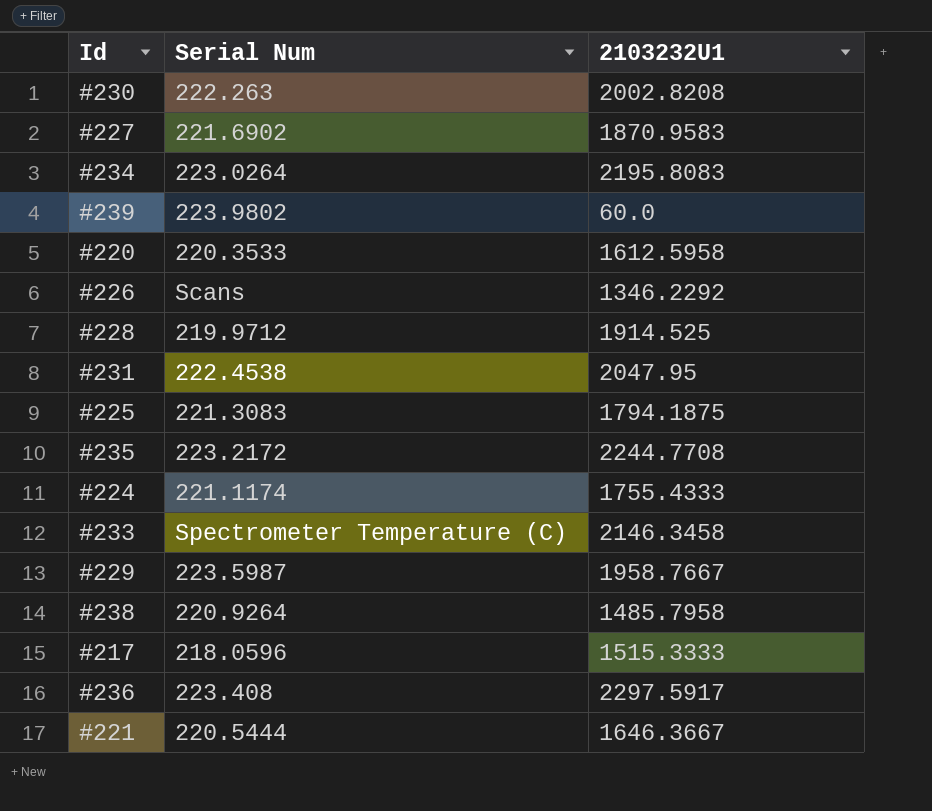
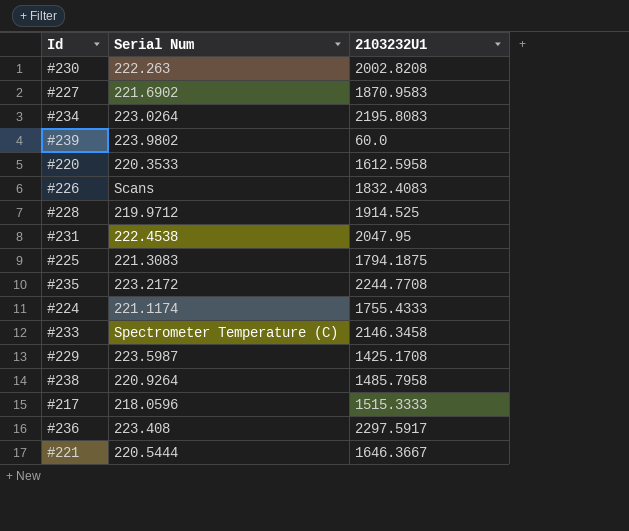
#226 | 2103232U1: 1346.2292 -> 1832.4083
#229 | 2103232U1: 1958.7667 -> 1425.1708

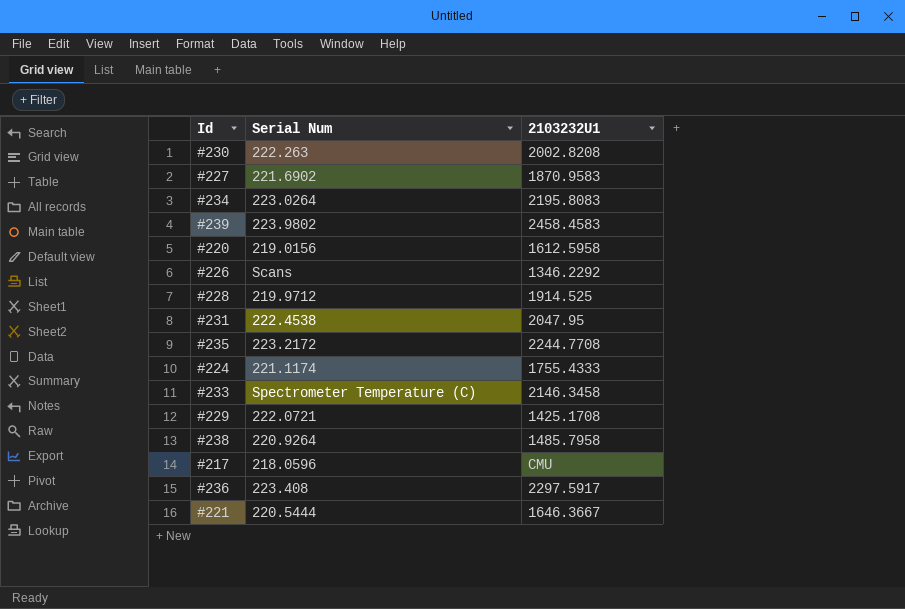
row #225: 221.3083 | 1794.1875 -> none
#239 | 2103232U1: 60.0 -> 2458.4583
#220 | Serial Num: 220.3533 -> 219.0156
#226 | 2103232U1: 1832.4083 -> 1346.2292
#229 | Serial Num: 223.5987 -> 222.0721
#217 | 2103232U1: 1515.3333 -> CMU

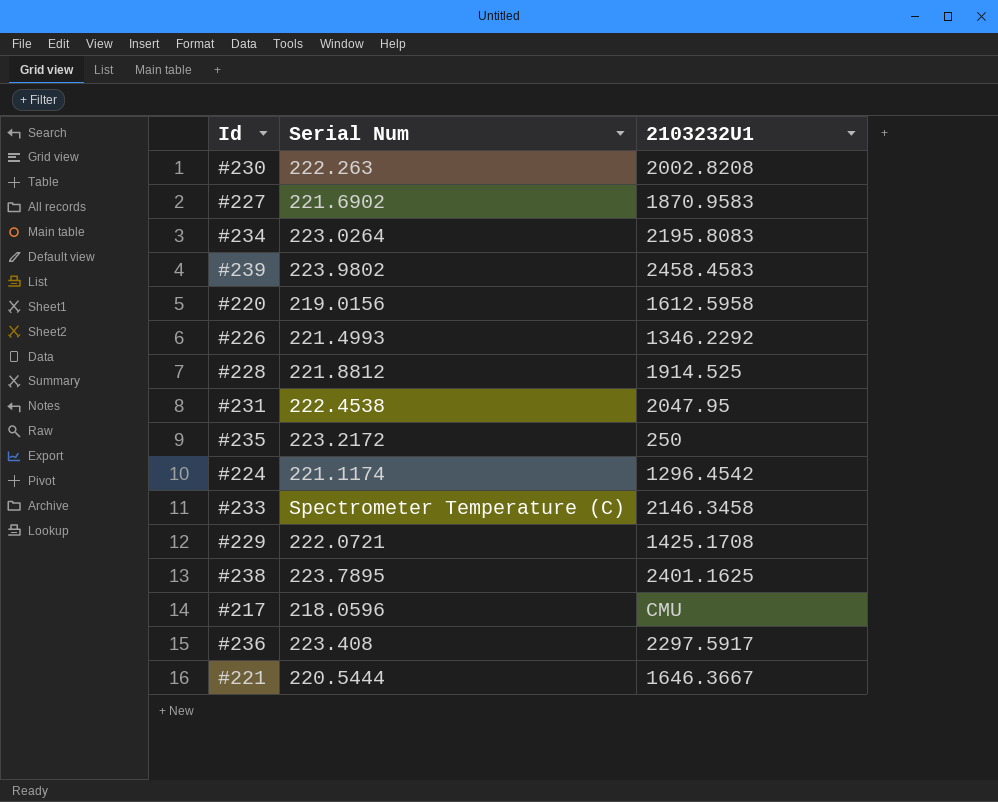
#226 | Serial Num: Scans -> 221.4993
#228 | Serial Num: 219.9712 -> 221.8812
#235 | 2103232U1: 2244.7708 -> 250
#224 | 2103232U1: 1755.4333 -> 1296.4542
#238 | Serial Num: 220.9264 -> 223.7895
#238 | 2103232U1: 1485.7958 -> 2401.1625

